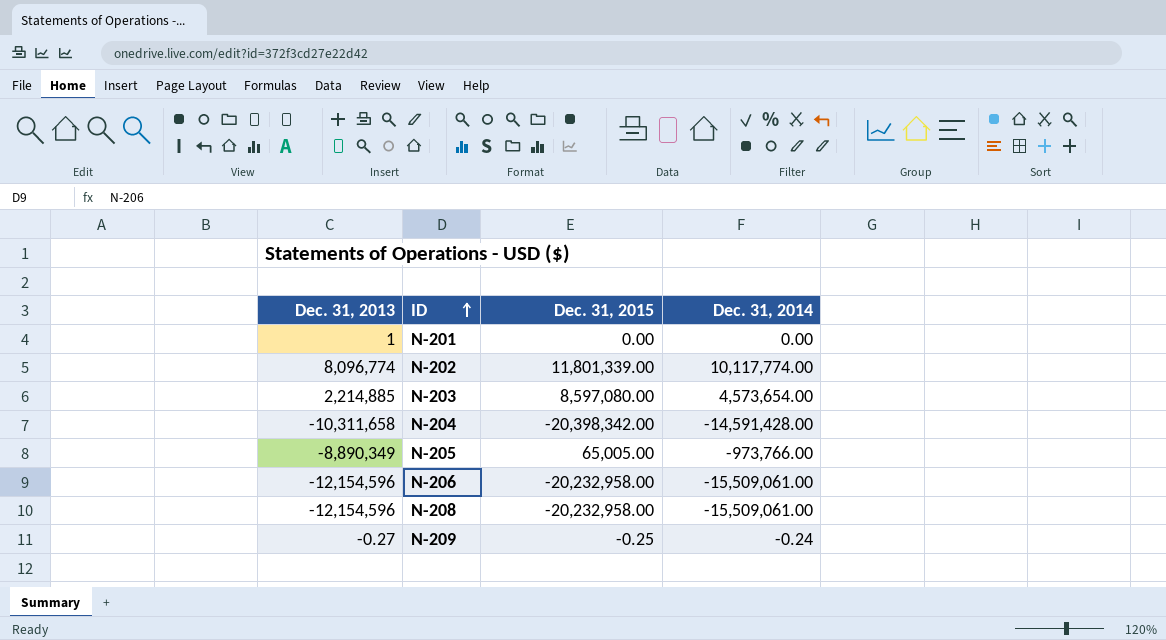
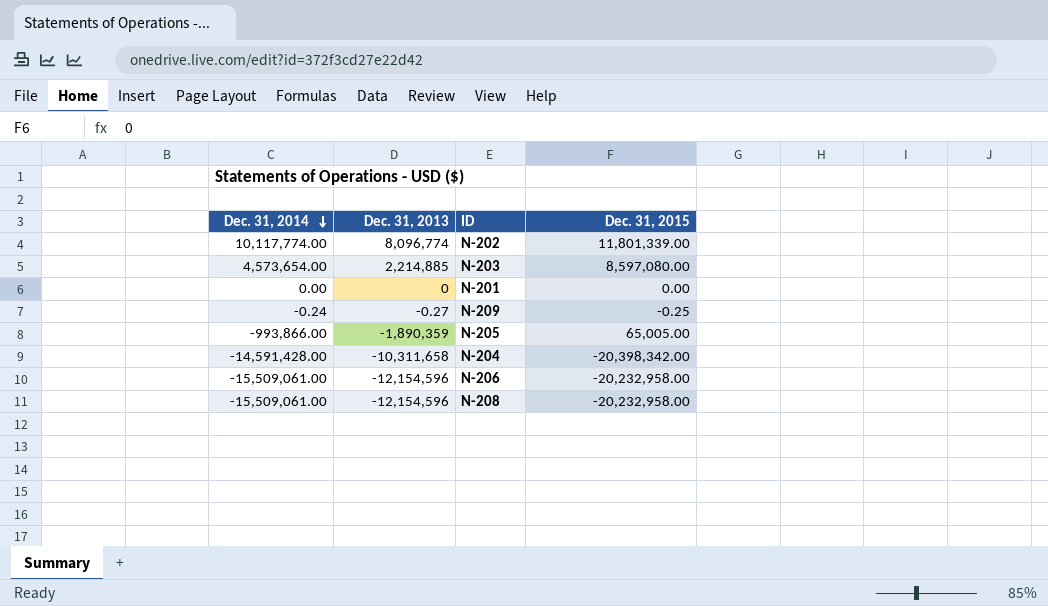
row order: ID ascending -> Dec. 31, 2014 descending
column Dec. 31, 2014 | position: 4 -> 1
N-201 | Dec. 31, 2013: 1 -> 0
N-205 | Dec. 31, 2014: -973,766.00 -> -993,866.00
N-205 | Dec. 31, 2013: -8,890,349 -> -1,890,359

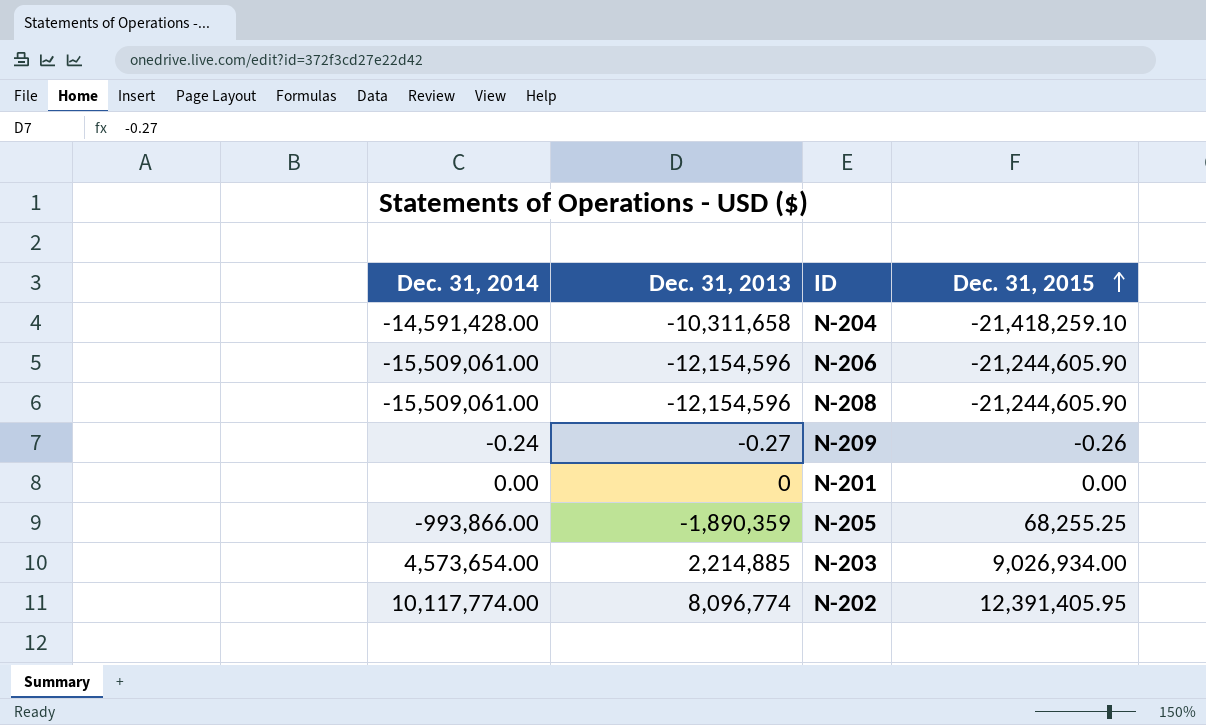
row order: Dec. 31, 2014 descending -> Dec. 31, 2015 ascending
N-204 | Dec. 31, 2015: -20,398,342.00 -> -21,418,259.10
N-206 | Dec. 31, 2015: -20,232,958.00 -> -21,244,605.90
N-208 | Dec. 31, 2015: -20,232,958.00 -> -21,244,605.90
N-209 | Dec. 31, 2015: -0.25 -> -0.26
N-205 | Dec. 31, 2015: 65,005.00 -> 68,255.25
N-203 | Dec. 31, 2015: 8,597,080.00 -> 9,026,934.00
N-202 | Dec. 31, 2015: 11,801,339.00 -> 12,391,405.95

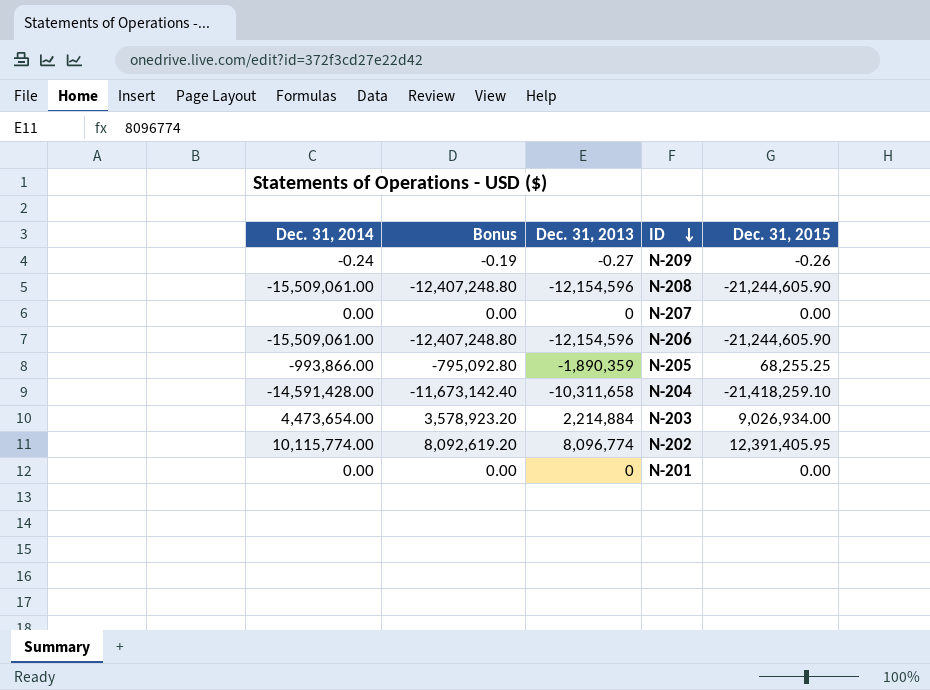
row order: Dec. 31, 2015 ascending -> ID descending
column Bonus | formula: none -> [Dec. 31, 2014] * 0.8
row N-207: none -> 0.00 | 0.00 | 0 | 0.00
N-203 | Dec. 31, 2014: 4,573,654.00 -> 4,473,654.00
N-203 | Dec. 31, 2013: 2,214,885 -> 2,214,884
N-202 | Dec. 31, 2014: 10,117,774.00 -> 10,115,774.00

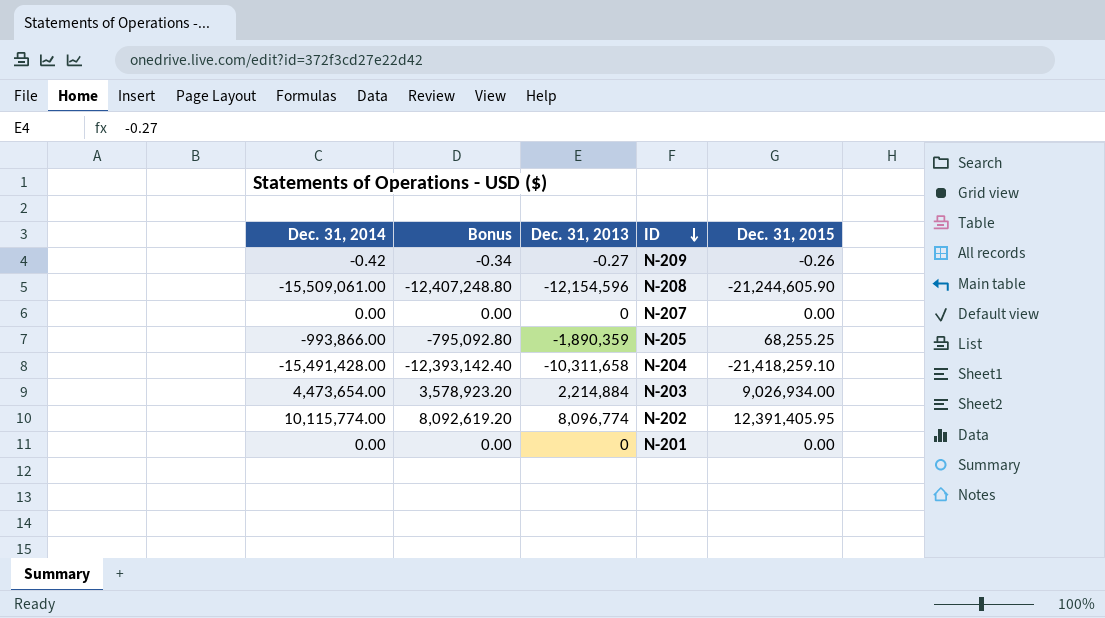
row N-206: -15,509,061.00 | -12,407,248.80 | -12,154,596 | -21,244,605.90 -> none
N-209 | Dec. 31, 2014: -0.24 -> -0.42
N-209 | Bonus: -0.19 -> -0.34
N-204 | Dec. 31, 2014: -14,591,428.00 -> -15,491,428.00
N-204 | Bonus: -11,673,142.40 -> -12,393,142.40

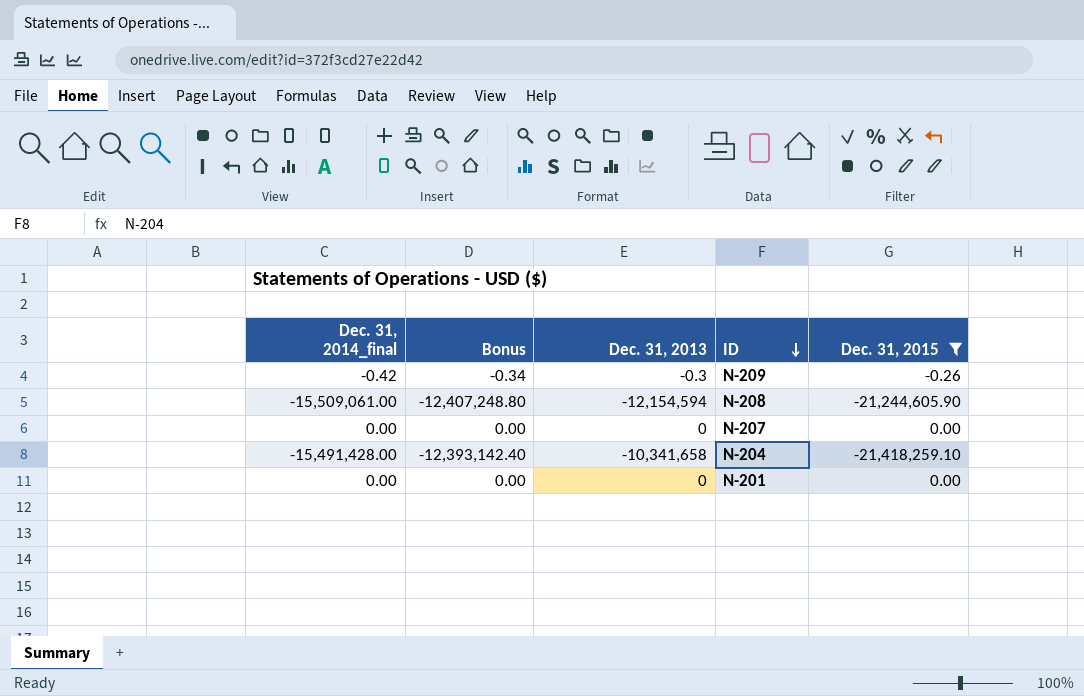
filter: none -> Dec. 31, 2015 <= 0.00
column name: Dec. 31, 2014 -> Dec. 31, 2014_final
N-209 | Dec. 31, 2013: -0.27 -> -0.3
N-208 | Dec. 31, 2013: -12,154,596 -> -12,154,594
N-204 | Dec. 31, 2013: -10,311,658 -> -10,341,658

